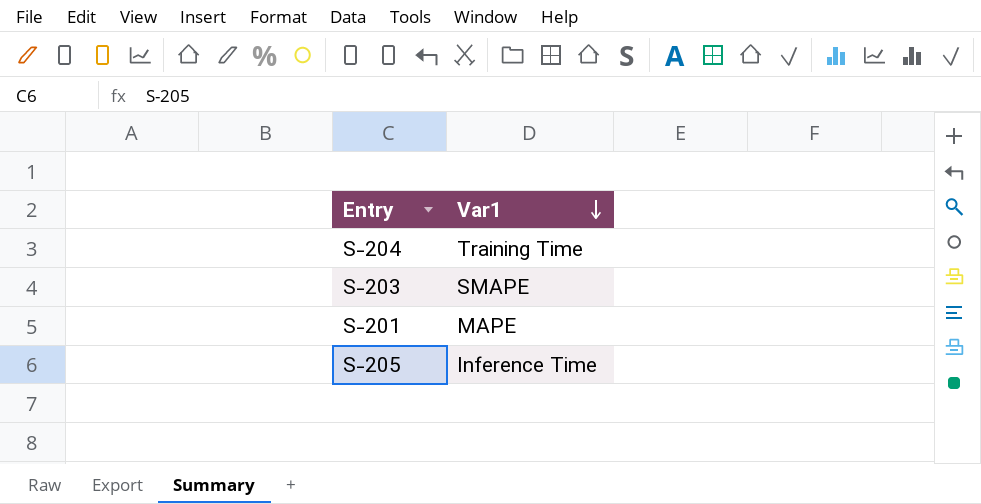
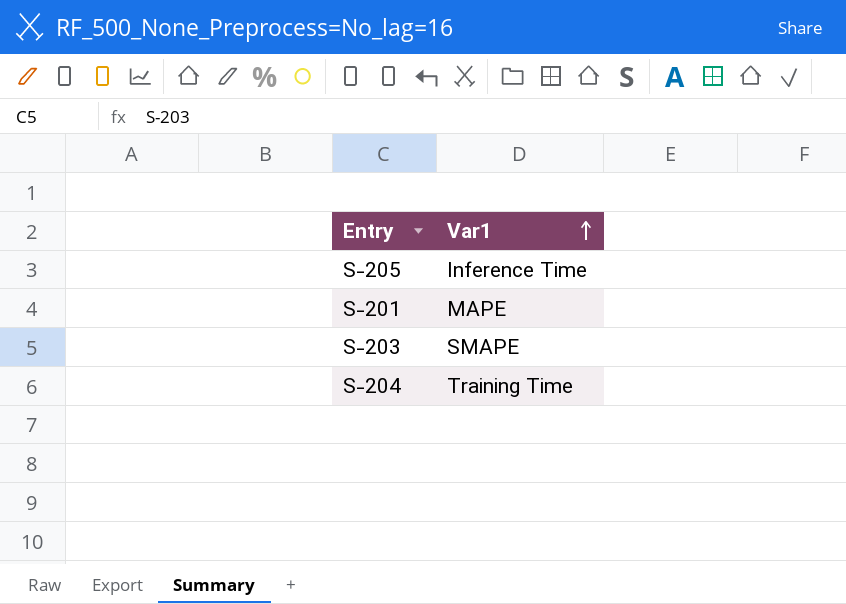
row order: Var1 descending -> Var1 ascending

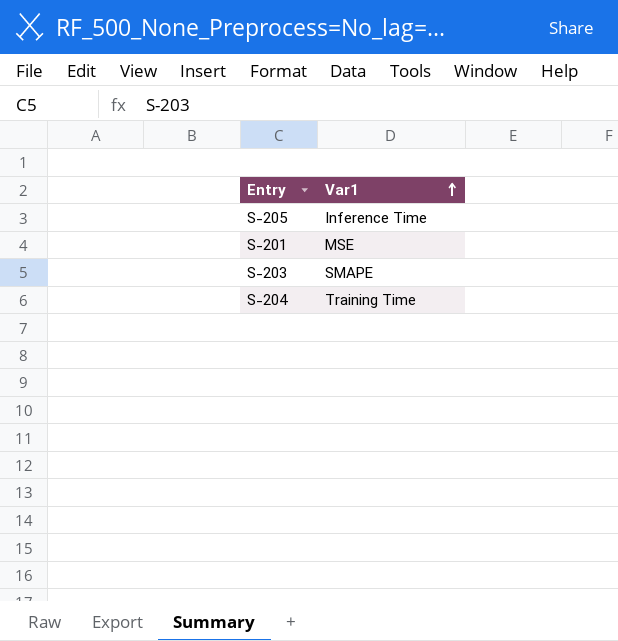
S-201 | Var1: MAPE -> MSE

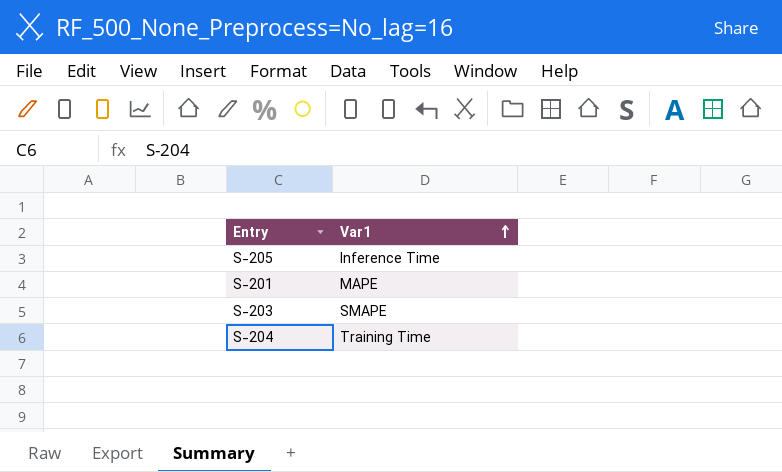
S-201 | Var1: MSE -> MAPE

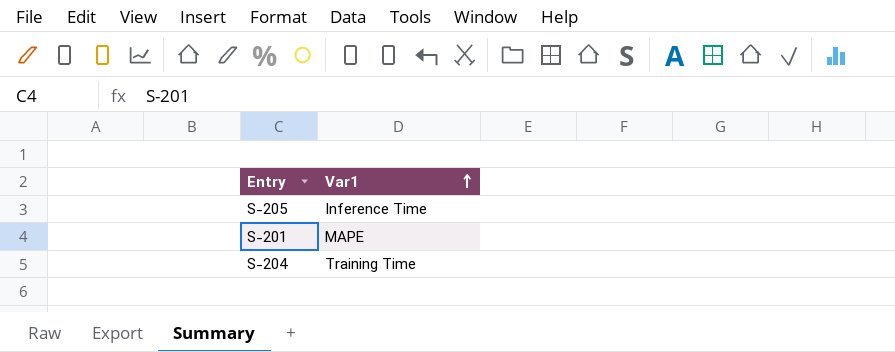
row S-203: SMAPE -> none

